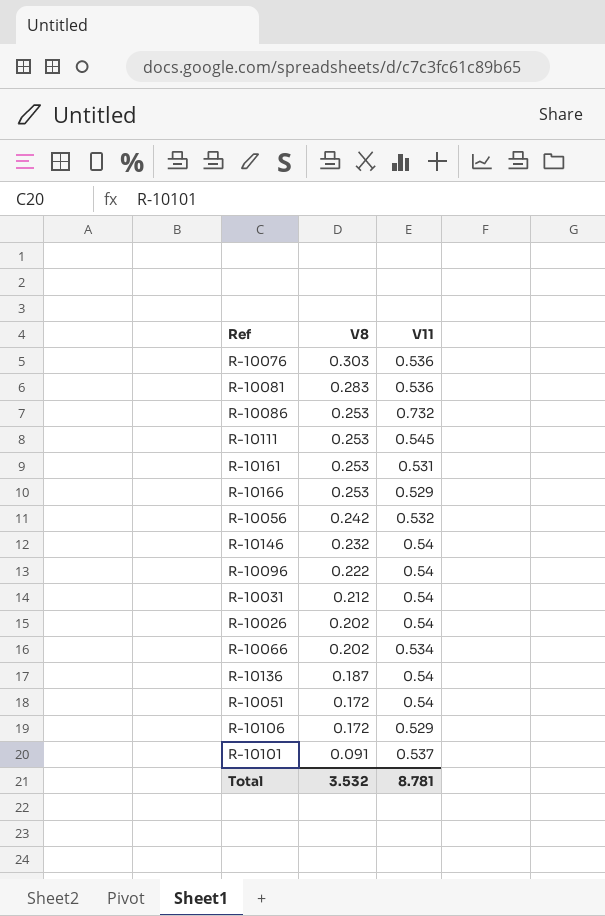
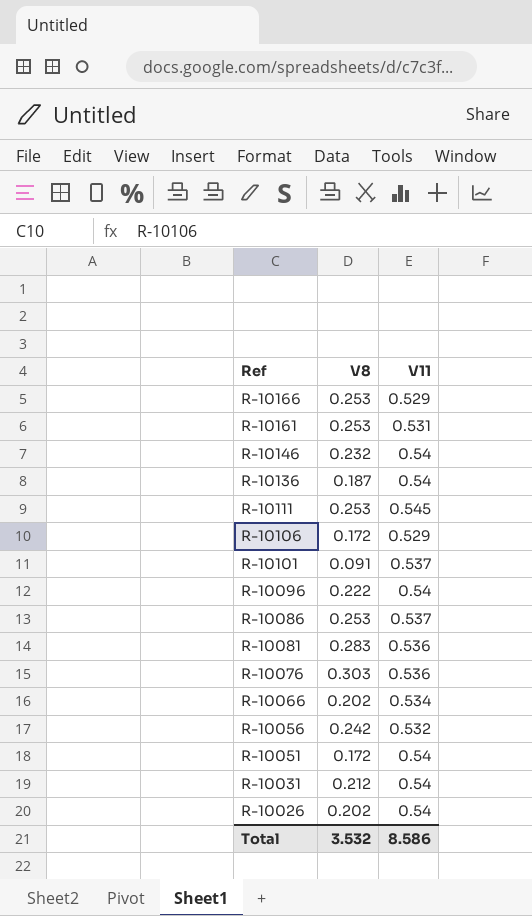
row order: V8 descending -> Ref descending
R-10086 | V11: 0.732 -> 0.537
Total | V11: 8.781 -> 8.586

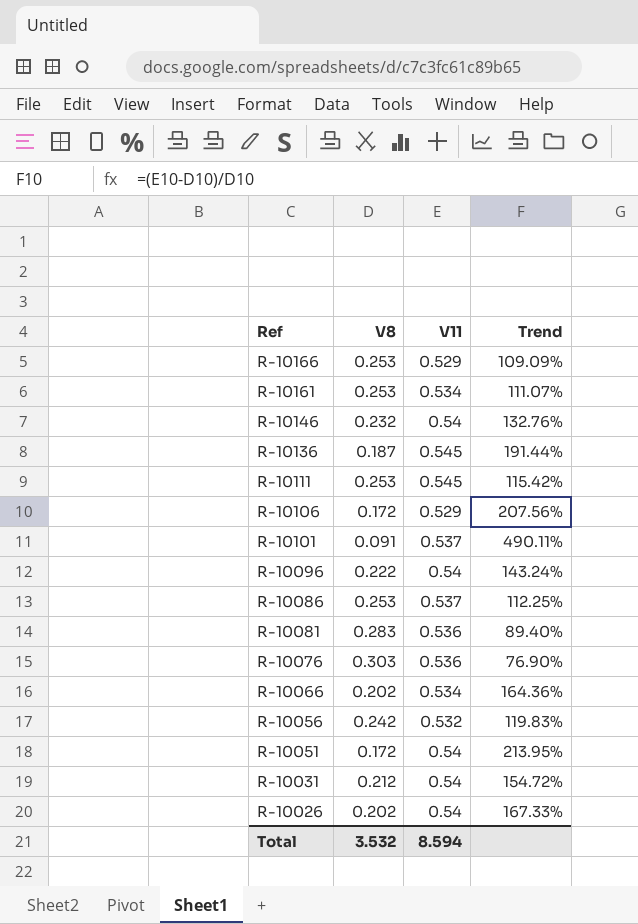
column Trend | formula: none -> ([V11] - [V8]) / [V8]
R-10161 | V11: 0.531 -> 0.534
R-10136 | V11: 0.54 -> 0.545
Total | V11: 8.586 -> 8.594

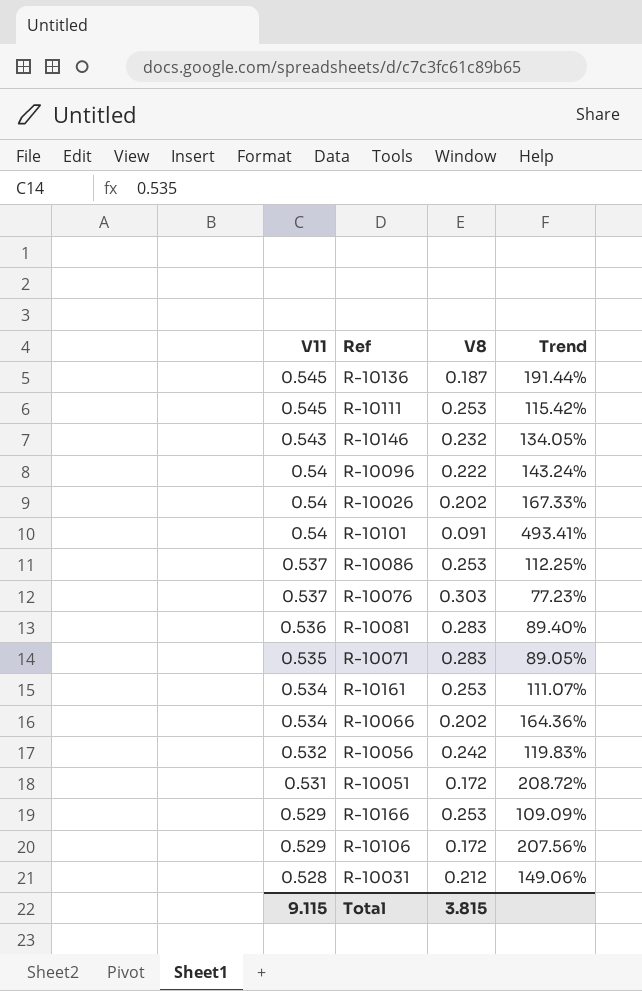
row order: Ref descending -> V11 descending
column V11 | position: 3 -> 1
R-10146 | V11: 0.54 -> 0.543
R-10146 | Trend: 132.76% -> 134.05%
R-10101 | V11: 0.537 -> 0.54
R-10101 | Trend: 490.11% -> 493.41%
R-10076 | V11: 0.536 -> 0.537
R-10076 | Trend: 76.90% -> 77.23%
row R-10071: none -> 0.535 | 0.283 | 89.05%
R-10051 | V11: 0.54 -> 0.531
R-10051 | Trend: 213.95% -> 208.72%
R-10031 | V11: 0.54 -> 0.528
R-10031 | Trend: 154.72% -> 149.06%
Total | V11: 8.594 -> 9.115
Total | V8: 3.532 -> 3.815

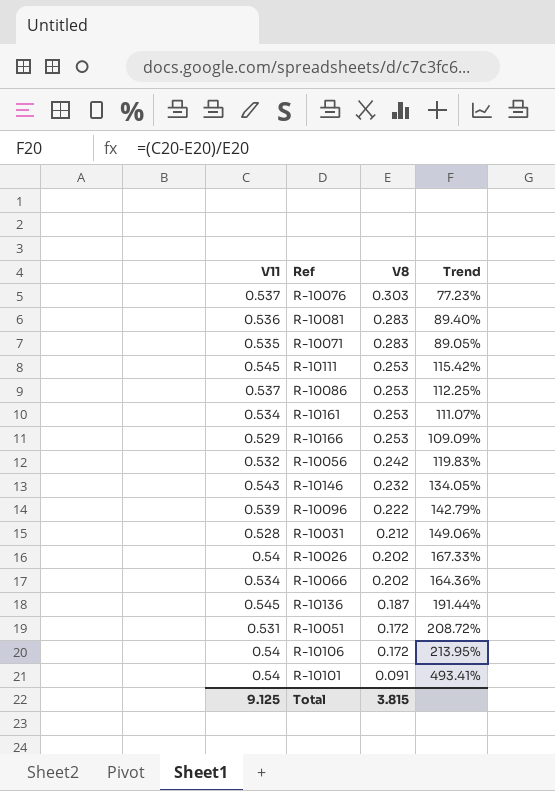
row order: V11 descending -> V8 descending
R-10096 | V11: 0.54 -> 0.539
R-10096 | Trend: 143.24% -> 142.79%
R-10106 | V11: 0.529 -> 0.54
R-10106 | Trend: 207.56% -> 213.95%
Total | V11: 9.115 -> 9.125

